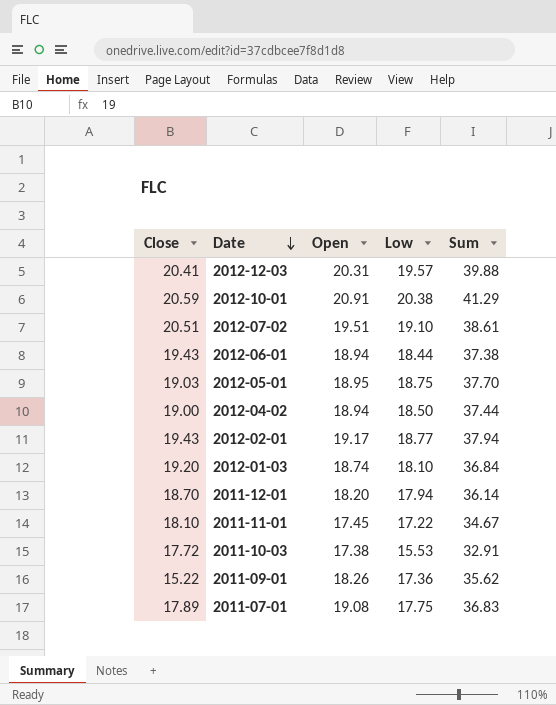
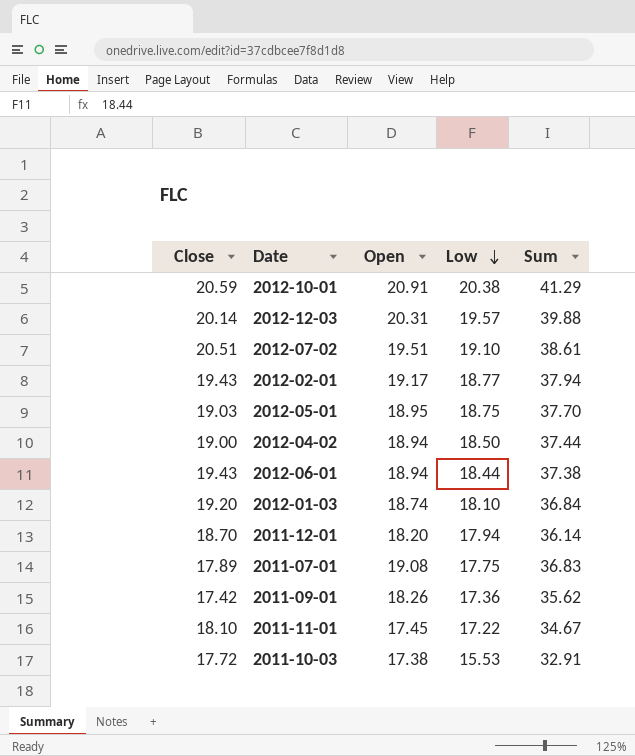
row order: Date descending -> Low descending
2012-12-03 | Close: 20.41 -> 20.14
2011-09-01 | Close: 15.22 -> 17.42

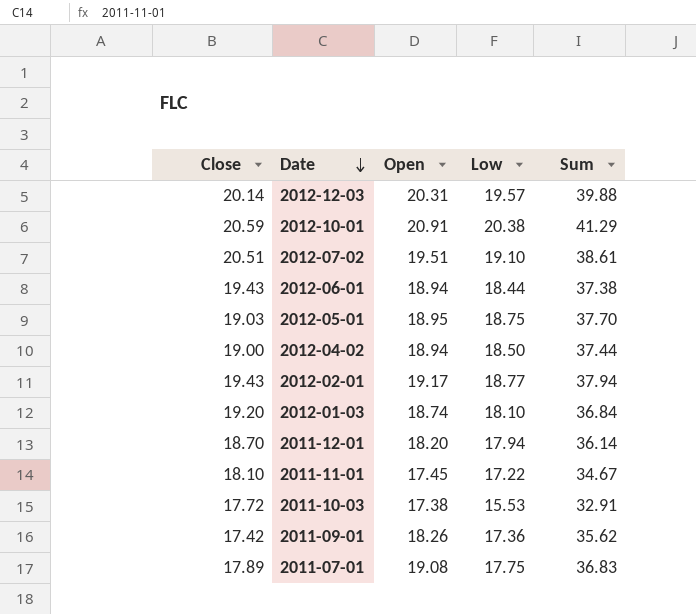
row order: Low descending -> Date descending

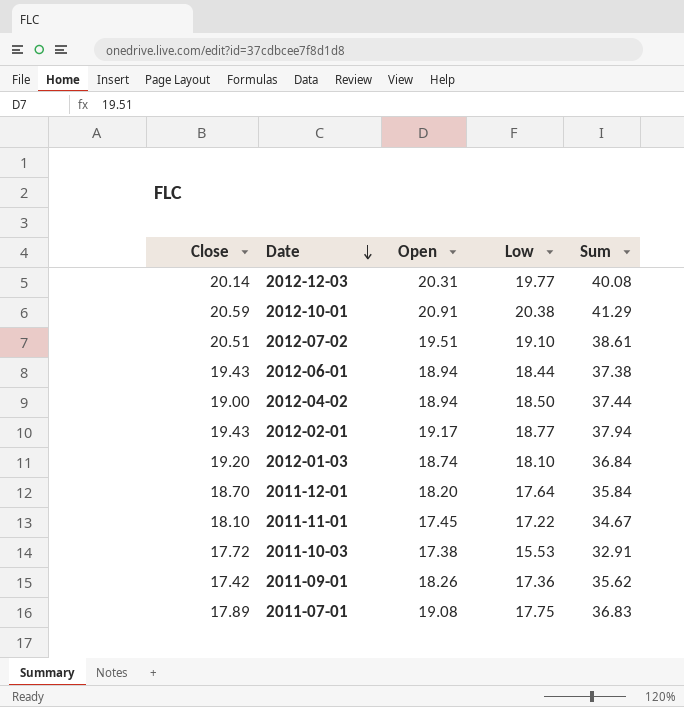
row 2012-05-01: 19.03 | 18.95 | 18.75 | 37.70 -> none
2012-12-03 | Low: 19.57 -> 19.77
2012-12-03 | Sum: 39.88 -> 40.08
2011-12-01 | Low: 17.94 -> 17.64
2011-12-01 | Sum: 36.14 -> 35.84

